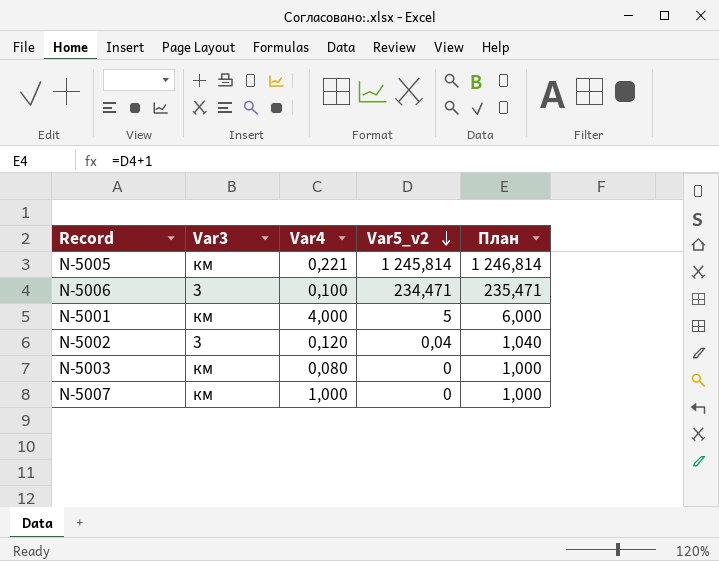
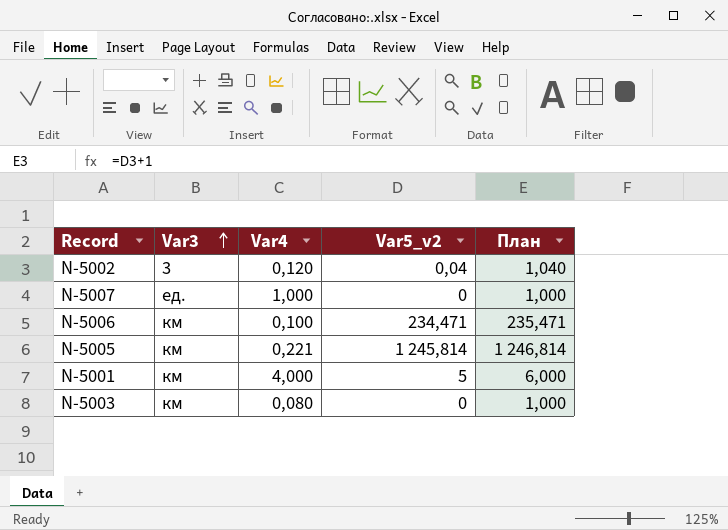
row order: Var5_v2 descending -> Var3 ascending
N-5007 | Var3: км -> ед.
N-5006 | Var3: 3 -> км

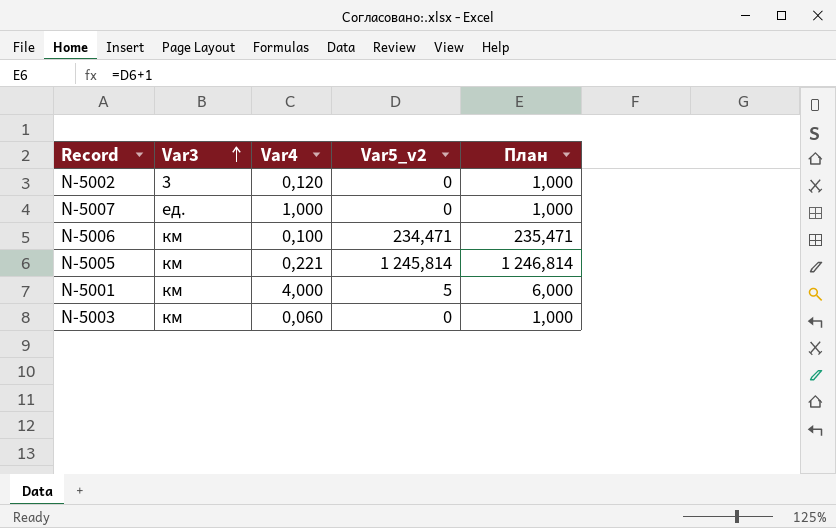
N-5002 | Var5_v2: 0,04 -> 0
N-5002 | План: 1,040 -> 1,000
N-5003 | Var4: 0,080 -> 0,060

